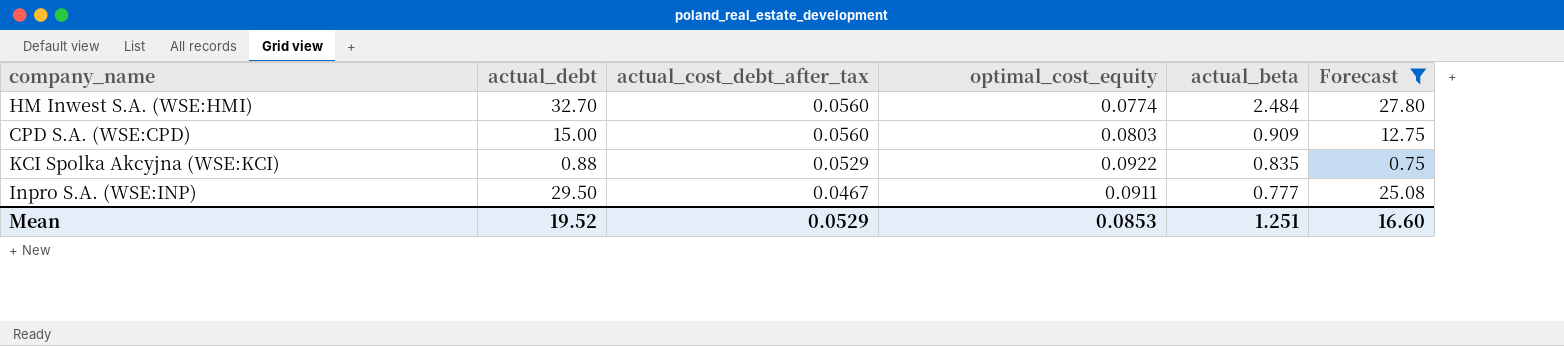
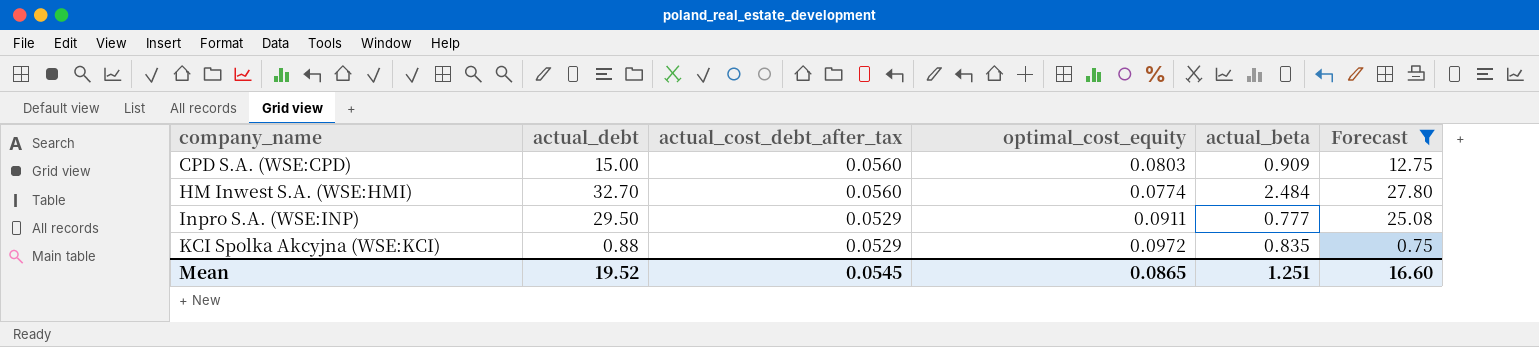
row order: actual_cost_debt_after_tax descending -> company_name ascending
Inpro S.A. (WSE:INP) | actual_cost_debt_after_tax: 0.0467 -> 0.0529
KCI Spolka Akcyjna (WSE:KCI) | optimal_cost_equity: 0.0922 -> 0.0972
Mean | actual_cost_debt_after_tax: 0.0529 -> 0.0545
Mean | optimal_cost_equity: 0.0853 -> 0.0865

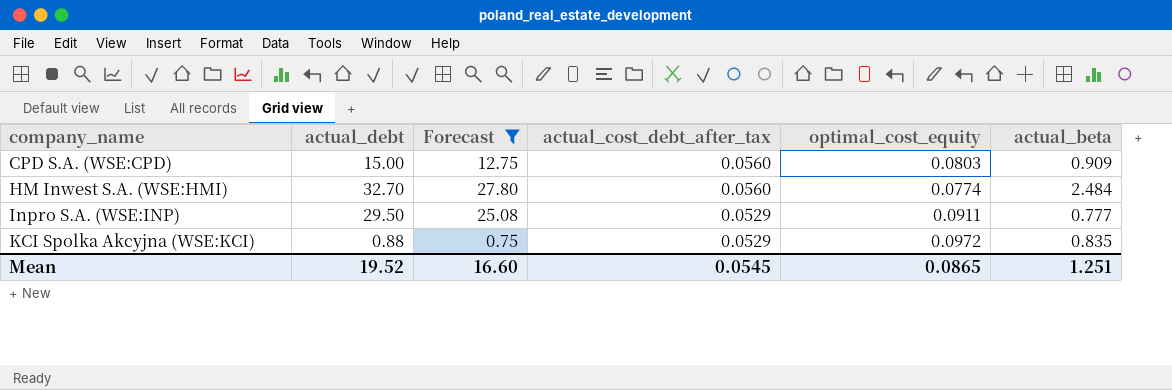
column Forecast | position: 6 -> 3

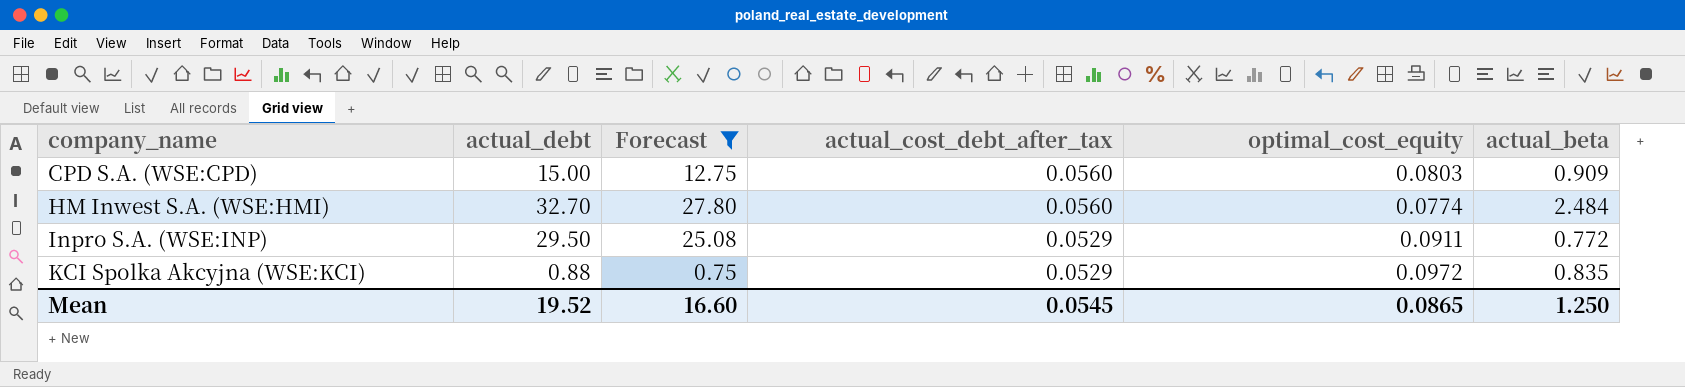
Inpro S.A. (WSE:INP) | actual_beta: 0.777 -> 0.772
Mean | actual_beta: 1.251 -> 1.250

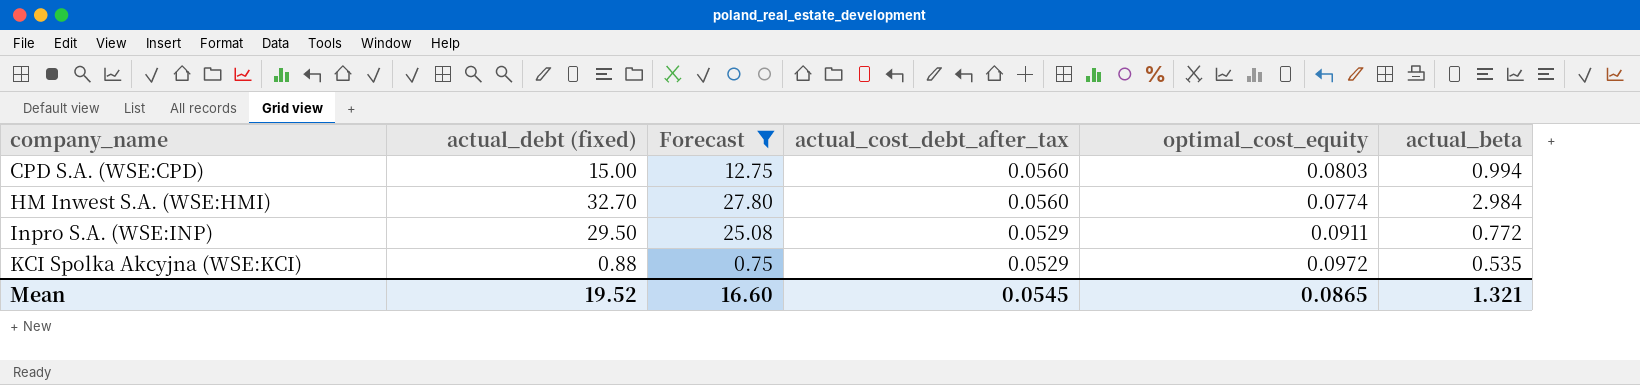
column name: actual_debt -> actual_debt (fixed)
CPD S.A. (WSE:CPD) | actual_beta: 0.909 -> 0.994
HM Inwest S.A. (WSE:HMI) | actual_beta: 2.484 -> 2.984
KCI Spolka Akcyjna (WSE:KCI) | actual_beta: 0.835 -> 0.535
Mean | actual_beta: 1.250 -> 1.321

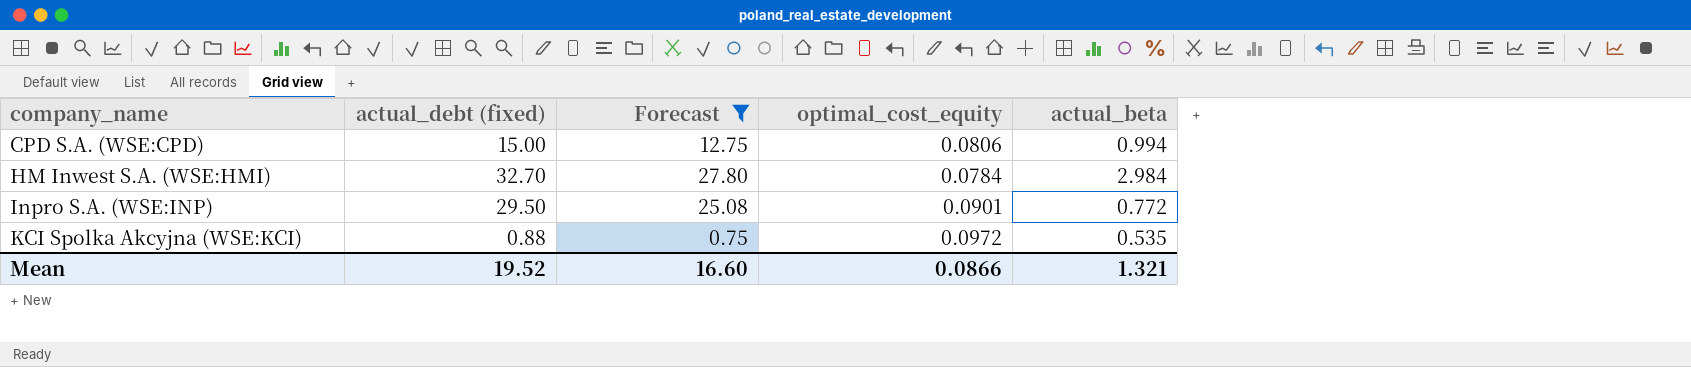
column actual_cost_debt_after_tax | position: 4 -> none
CPD S.A. (WSE:CPD) | optimal_cost_equity: 0.0803 -> 0.0806
HM Inwest S.A. (WSE:HMI) | optimal_cost_equity: 0.0774 -> 0.0784
Inpro S.A. (WSE:INP) | optimal_cost_equity: 0.0911 -> 0.0901
Mean | optimal_cost_equity: 0.0865 -> 0.0866

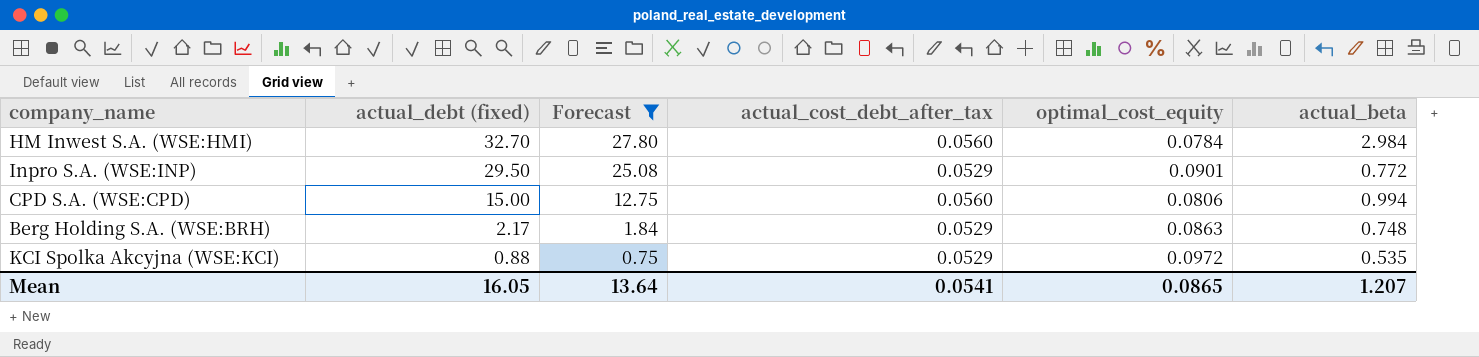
row order: company_name ascending -> actual_debt (fixed) descending
column actual_cost_debt_after_tax | position: none -> 4
row Berg Holding S.A. (WSE:BRH): none -> 2.17 | 1.84 | 0.0529 | 0.0863 | 0.748
Mean | actual_debt (fixed): 19.52 -> 16.05
Mean | Forecast: 16.60 -> 13.64
Mean | optimal_cost_equity: 0.0866 -> 0.0865
Mean | actual_beta: 1.321 -> 1.207

